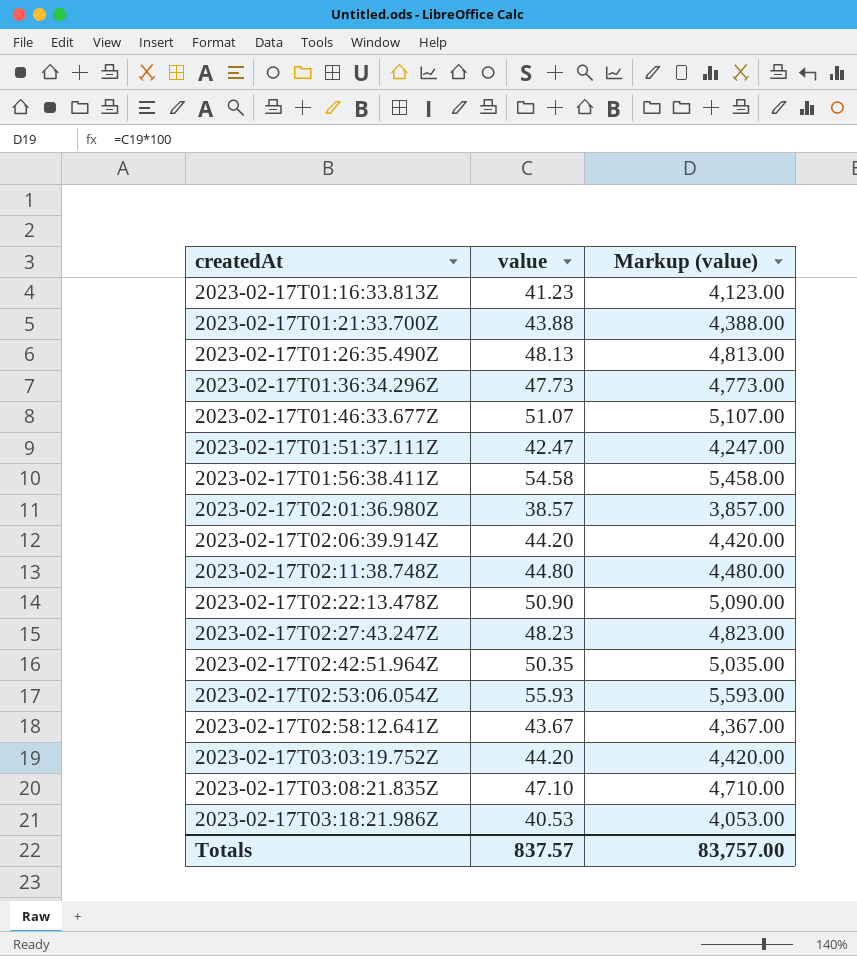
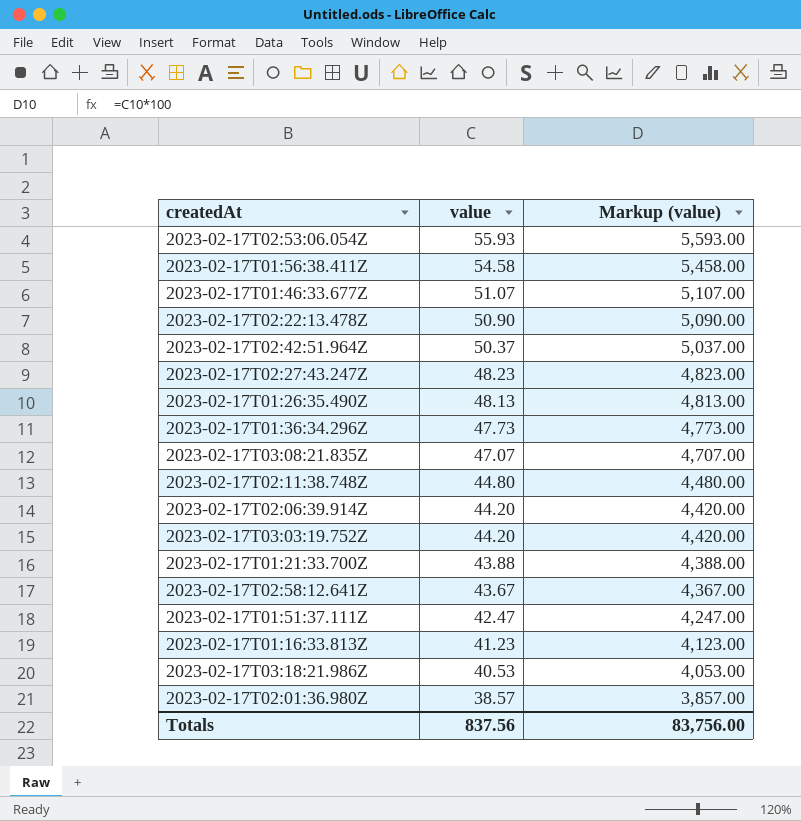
row order: createdAt ascending -> value descending
2023-02-17T02:42:51.964Z | value: 50.35 -> 50.37
2023-02-17T02:42:51.964Z | Markup (value): 5,035.00 -> 5,037.00
2023-02-17T03:08:21.835Z | value: 47.10 -> 47.07
2023-02-17T03:08:21.835Z | Markup (value): 4,710.00 -> 4,707.00
Totals | value: 837.57 -> 837.56
Totals | Markup (value): 83,757.00 -> 83,756.00

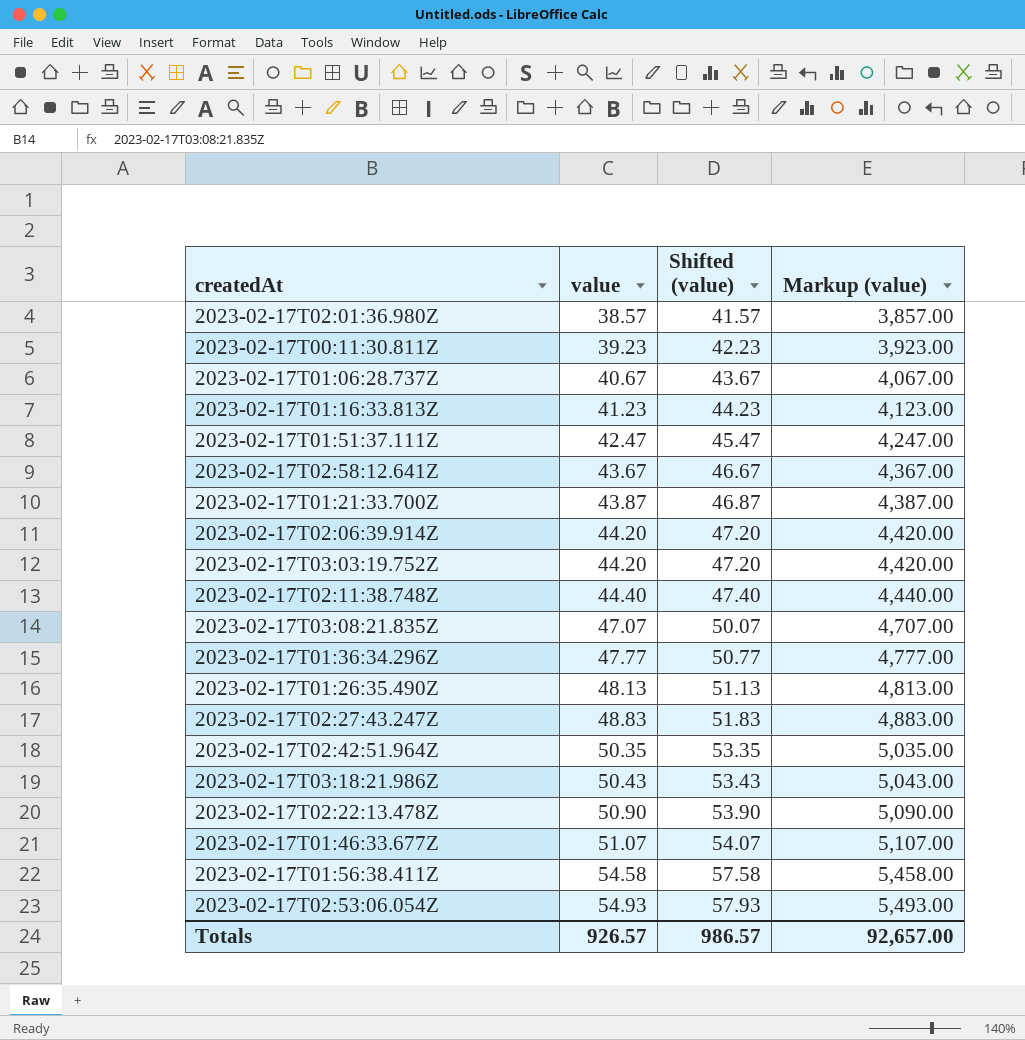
row order: value descending -> value ascending
column Shifted (value) | formula: none -> [value] + 3
row 2023-02-17T00:11:30.811Z: none -> 39.23 | 42.23 | 3,923.00
row 2023-02-17T01:06:28.737Z: none -> 40.67 | 43.67 | 4,067.00
2023-02-17T01:21:33.700Z | value: 43.88 -> 43.87
2023-02-17T01:21:33.700Z | Markup (value): 4,388.00 -> 4,387.00
2023-02-17T02:11:38.748Z | value: 44.80 -> 44.40
2023-02-17T02:11:38.748Z | Markup (value): 4,480.00 -> 4,440.00
2023-02-17T01:36:34.296Z | value: 47.73 -> 47.77
2023-02-17T01:36:34.296Z | Markup (value): 4,773.00 -> 4,777.00
2023-02-17T02:27:43.247Z | value: 48.23 -> 48.83
2023-02-17T02:27:43.247Z | Markup (value): 4,823.00 -> 4,883.00
2023-02-17T02:42:51.964Z | value: 50.37 -> 50.35
2023-02-17T02:42:51.964Z | Markup (value): 5,037.00 -> 5,035.00
2023-02-17T03:18:21.986Z | value: 40.53 -> 50.43
2023-02-17T03:18:21.986Z | Markup (value): 4,053.00 -> 5,043.00
2023-02-17T02:53:06.054Z | value: 55.93 -> 54.93
2023-02-17T02:53:06.054Z | Markup (value): 5,593.00 -> 5,493.00
Totals | value: 837.56 -> 926.57
Totals | Markup (value): 83,756.00 -> 92,657.00

